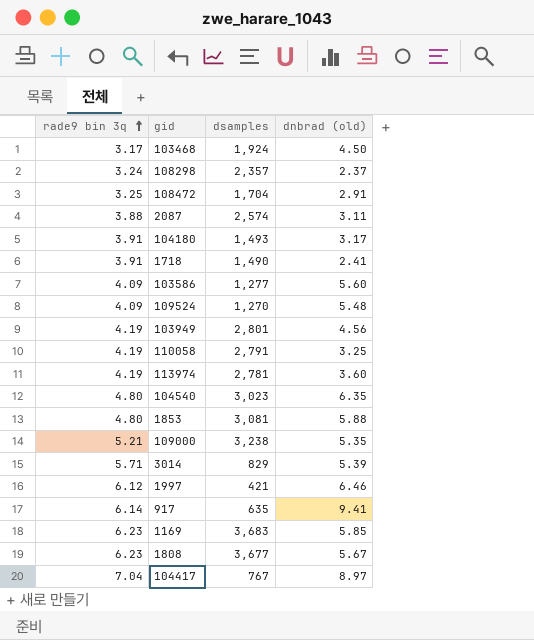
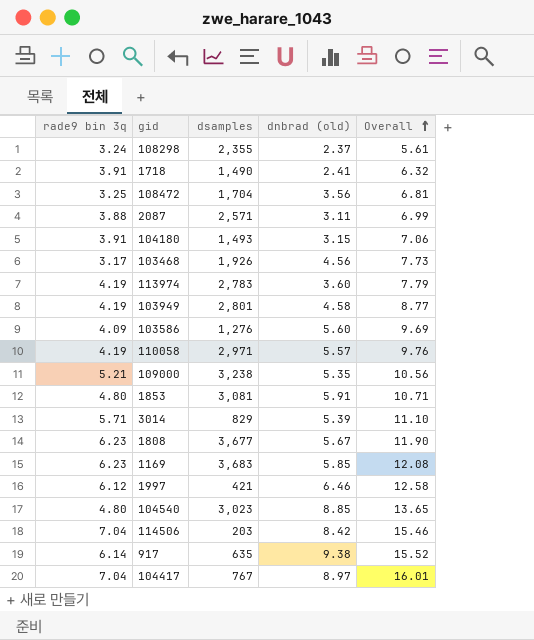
row order: rade9 bin 3q ascending -> Overall ascending
column Overall | formula: none -> [rade9 bin 3q] + [dnbrad (old)]
row 109524: 4.09 | 1,270 | 5.48 -> none
108298 | dsamples: 2,357 -> 2,355
108472 | dnbrad (old): 2.91 -> 3.56
2087 | dsamples: 2,574 -> 2,571
104180 | dnbrad (old): 3.17 -> 3.15
103468 | dsamples: 1,924 -> 1,926
103468 | dnbrad (old): 4.50 -> 4.56
113974 | dsamples: 2,781 -> 2,783
103949 | dnbrad (old): 4.56 -> 4.58
103586 | dsamples: 1,277 -> 1,276
110058 | dsamples: 2,791 -> 2,971
110058 | dnbrad (old): 3.25 -> 5.57
1853 | dnbrad (old): 5.88 -> 5.91
104540 | dnbrad (old): 6.35 -> 8.85
row 114506: none -> 7.04 | 203 | 8.42 | 15.46
917 | dnbrad (old): 9.41 -> 9.38

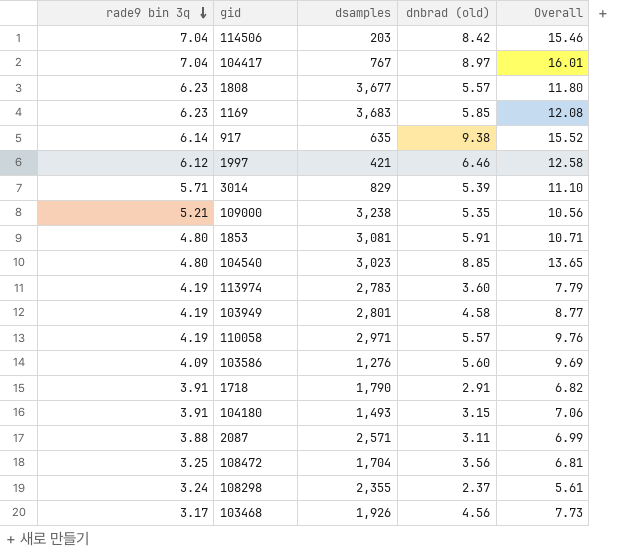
row order: Overall ascending -> rade9 bin 3q descending
1808 | dnbrad (old): 5.67 -> 5.57
1808 | Overall: 11.90 -> 11.80
1718 | dsamples: 1,490 -> 1,790
1718 | dnbrad (old): 2.41 -> 2.91
1718 | Overall: 6.32 -> 6.82

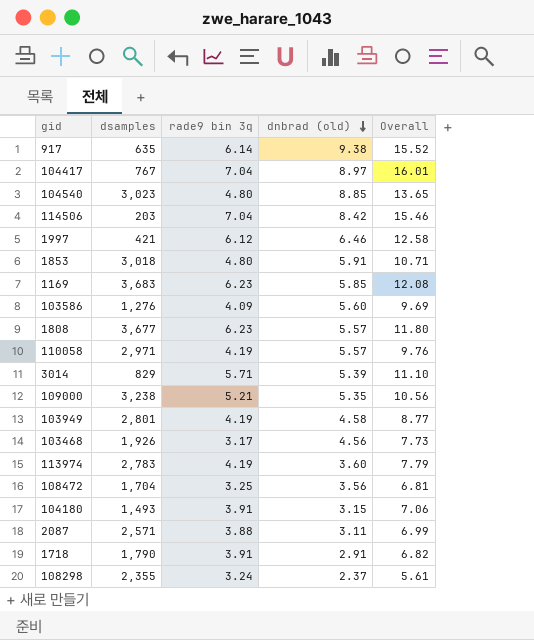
row order: rade9 bin 3q descending -> dnbrad (old) descending
column rade9 bin 3q | position: 1 -> 3
1853 | dsamples: 3,081 -> 3,018

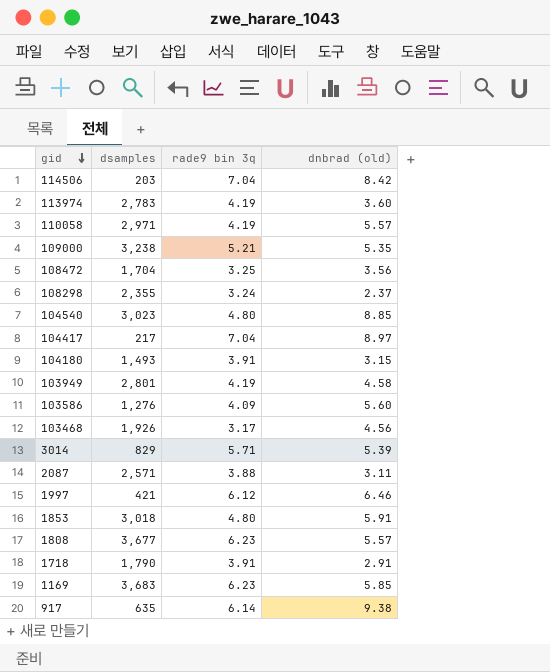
row order: dnbrad (old) descending -> gid descending
column Overall | formula: [rade9 bin 3q] + [dnbrad (old)] -> none
104417 | dsamples: 767 -> 217

